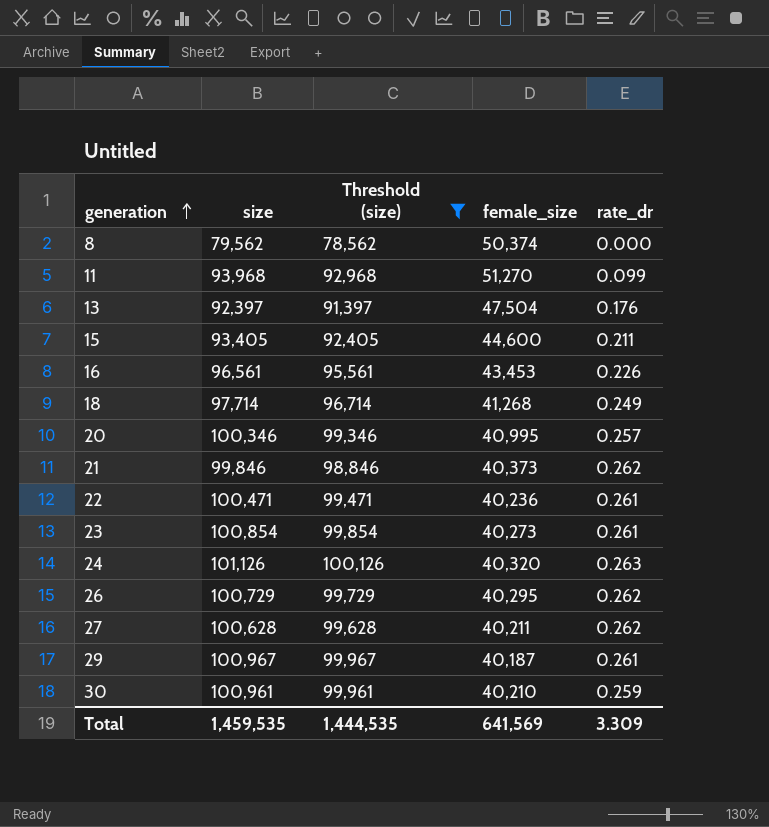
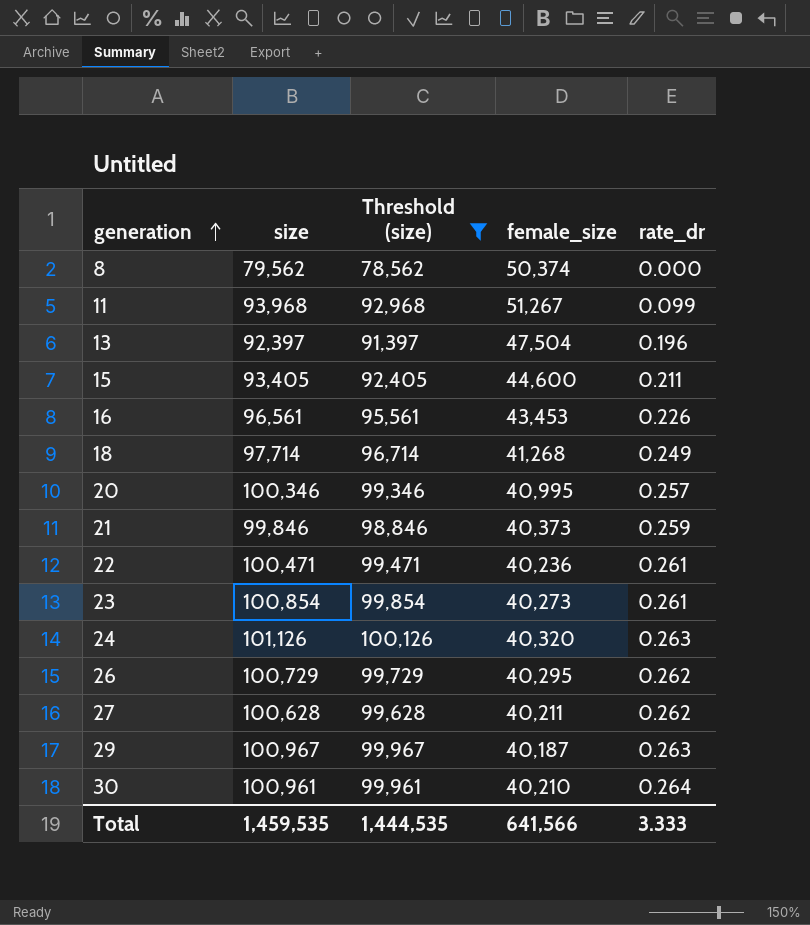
11 | female_size: 51,270 -> 51,267
13 | rate_dr: 0.176 -> 0.196
21 | rate_dr: 0.262 -> 0.259
29 | rate_dr: 0.261 -> 0.263
30 | rate_dr: 0.259 -> 0.264
Total | female_size: 641,569 -> 641,566
Total | rate_dr: 3.309 -> 3.333

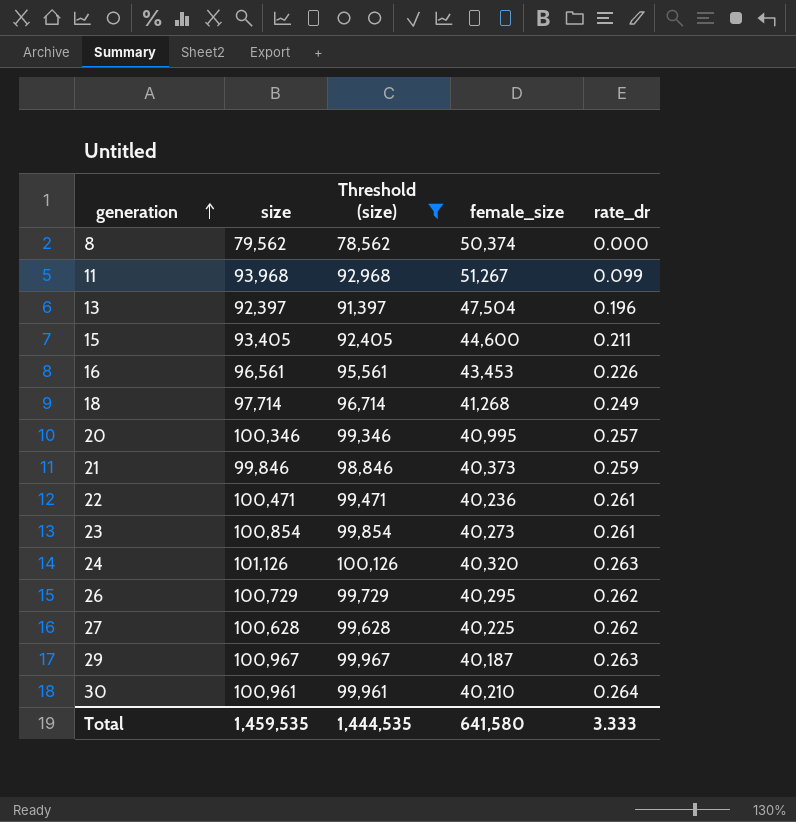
27 | female_size: 40,211 -> 40,225
Total | female_size: 641,566 -> 641,580

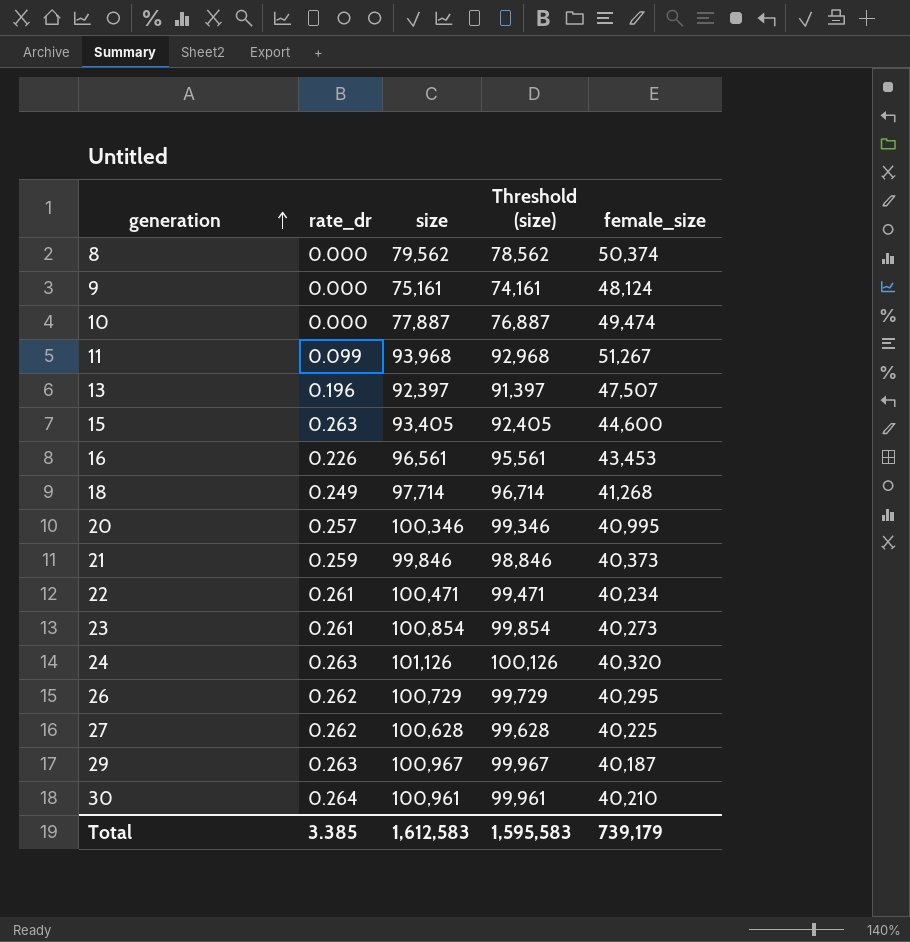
filter: Threshold (size) >= 78,562 -> none
column rate_dr | position: 5 -> 2
13 | female_size: 47,504 -> 47,507
15 | rate_dr: 0.211 -> 0.263
22 | female_size: 40,236 -> 40,234
Total | rate_dr: 3.333 -> 3.385
Total | size: 1,459,535 -> 1,612,583
Total | Threshold (size): 1,444,535 -> 1,595,583
Total | female_size: 641,580 -> 739,179

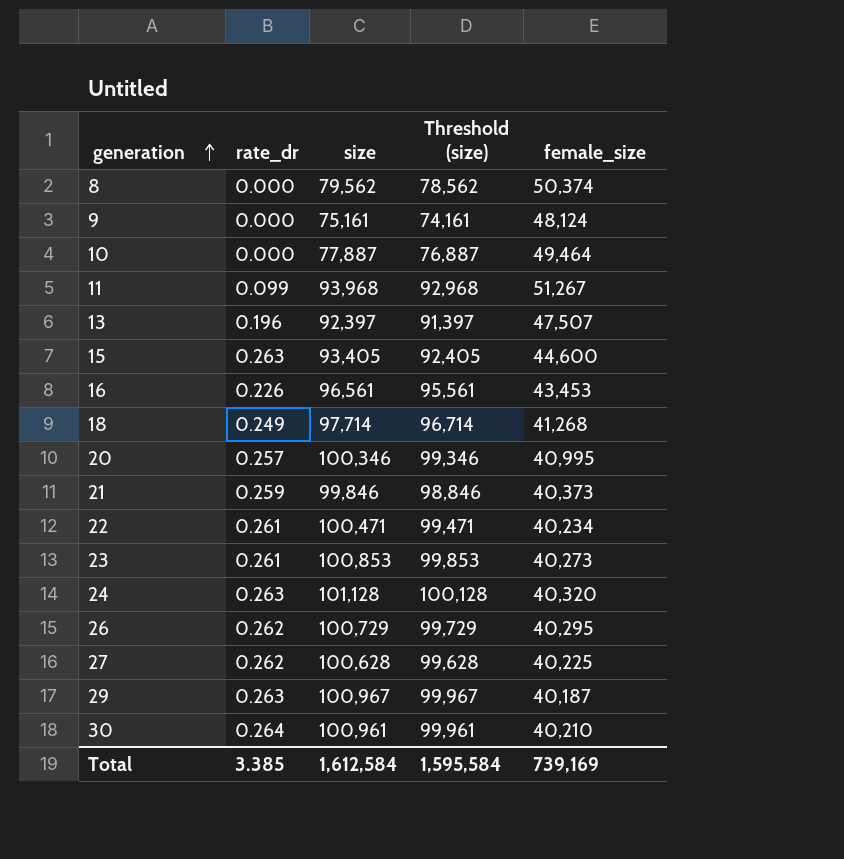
10 | female_size: 49,474 -> 49,464
23 | size: 100,854 -> 100,853
23 | Threshold (size): 99,854 -> 99,853
24 | size: 101,126 -> 101,128
24 | Threshold (size): 100,126 -> 100,128
Total | size: 1,612,583 -> 1,612,584
Total | Threshold (size): 1,595,583 -> 1,595,584
Total | female_size: 739,179 -> 739,169

